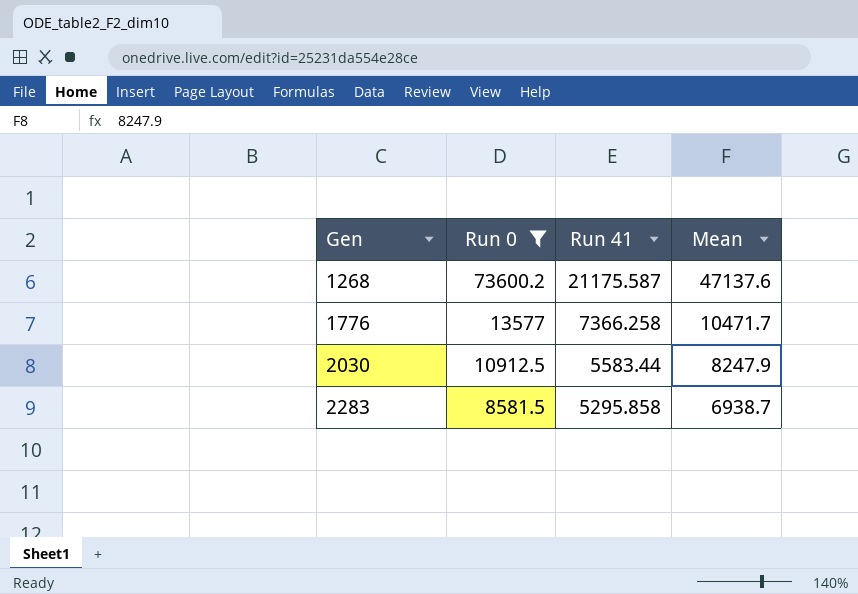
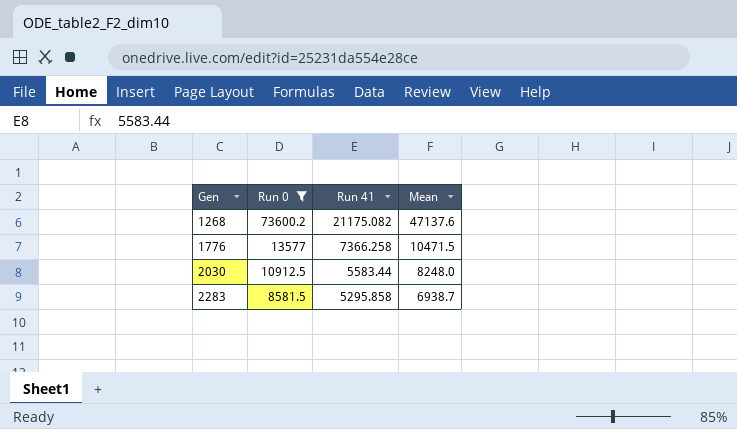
1268 | Run 41: 21175.587 -> 21175.082
1776 | Mean: 10471.7 -> 10471.5
2030 | Mean: 8247.9 -> 8248.0

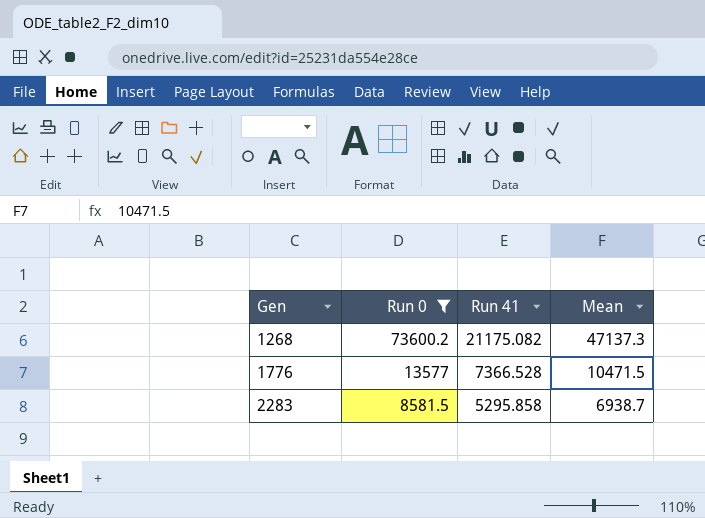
row 2030: 10912.5 | 5583.44 | 8248.0 -> none
1268 | Mean: 47137.6 -> 47137.3
1776 | Run 41: 7366.258 -> 7366.528

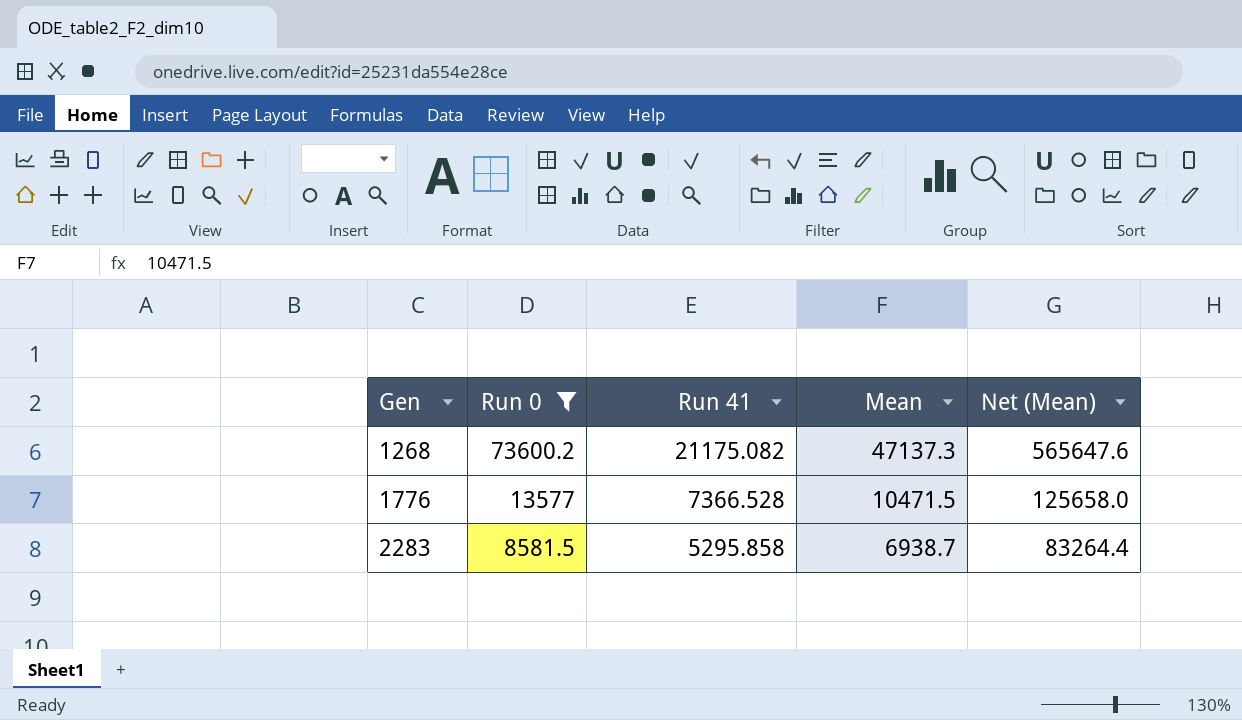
column Net (Mean) | formula: none -> [Mean] * 12

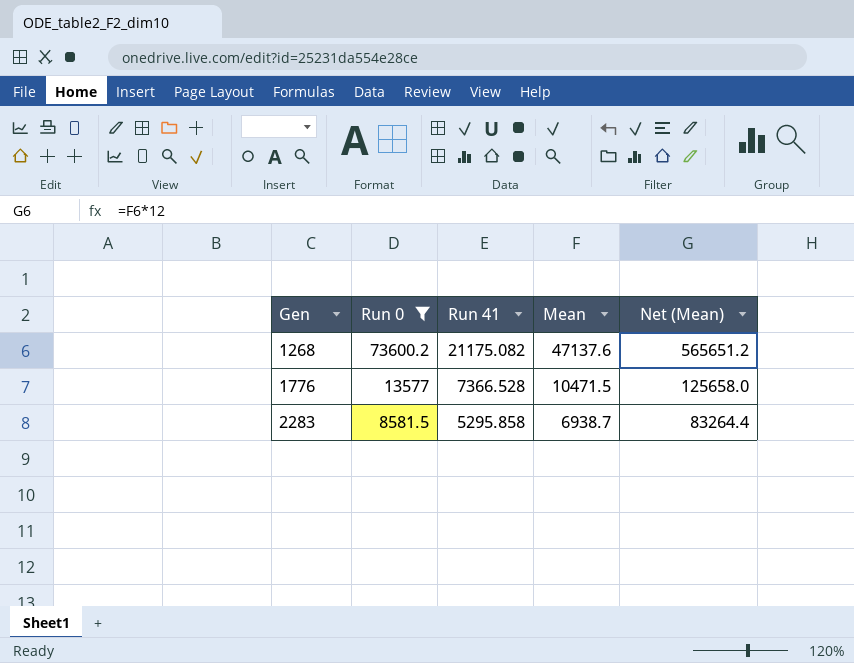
1268 | Mean: 47137.3 -> 47137.6
1268 | Net (Mean): 565647.6 -> 565651.2

